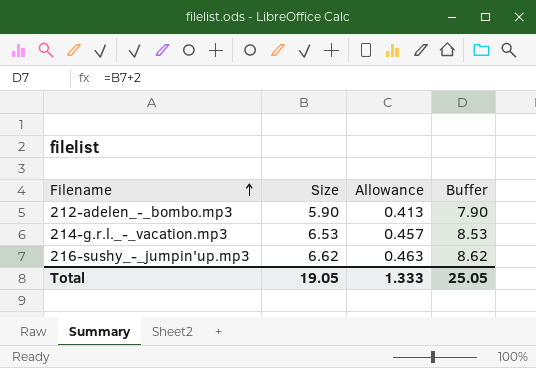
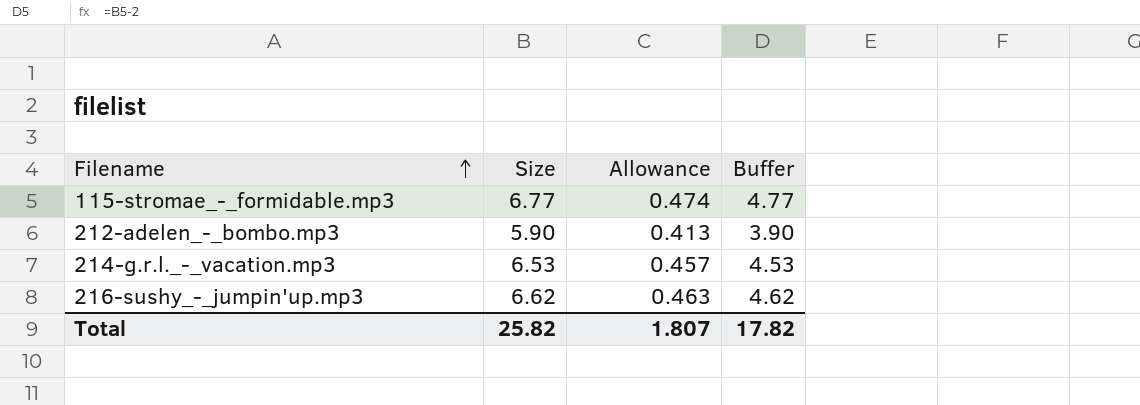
column Buffer | formula: [Size] + 2 -> [Size] - 2
row 115-stromae_-_formidable.mp3: none -> 6.77 | 0.474 | 4.77
Total | Size: 19.05 -> 25.82
Total | Allowance: 1.333 -> 1.807
Total | Buffer: 25.05 -> 17.82

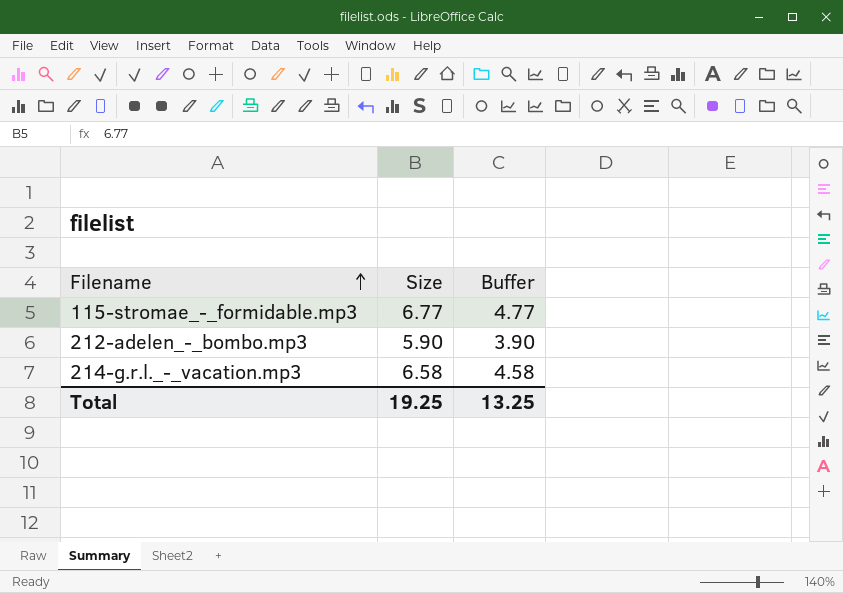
column Allowance | formula: [Size] * 0.07 -> none
row 216-sushy_-_jumpin'up.mp3: 6.62 | 0.463 | 4.62 -> none
214-g.r.l._-_vacation.mp3 | Size: 6.53 -> 6.58
214-g.r.l._-_vacation.mp3 | Buffer: 4.53 -> 4.58
Total | Size: 25.82 -> 19.25
Total | Buffer: 17.82 -> 13.25

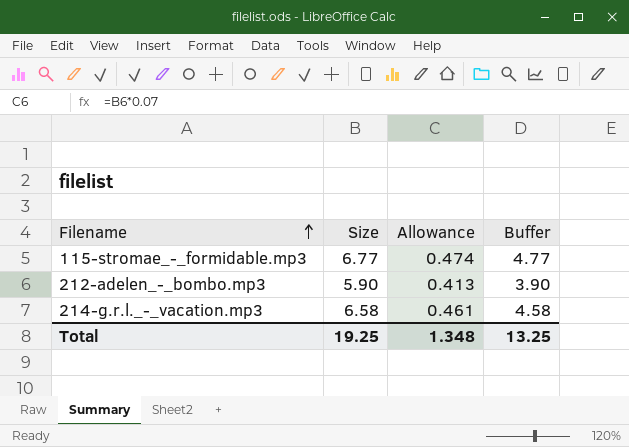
column Allowance | formula: none -> [Size] * 0.07

